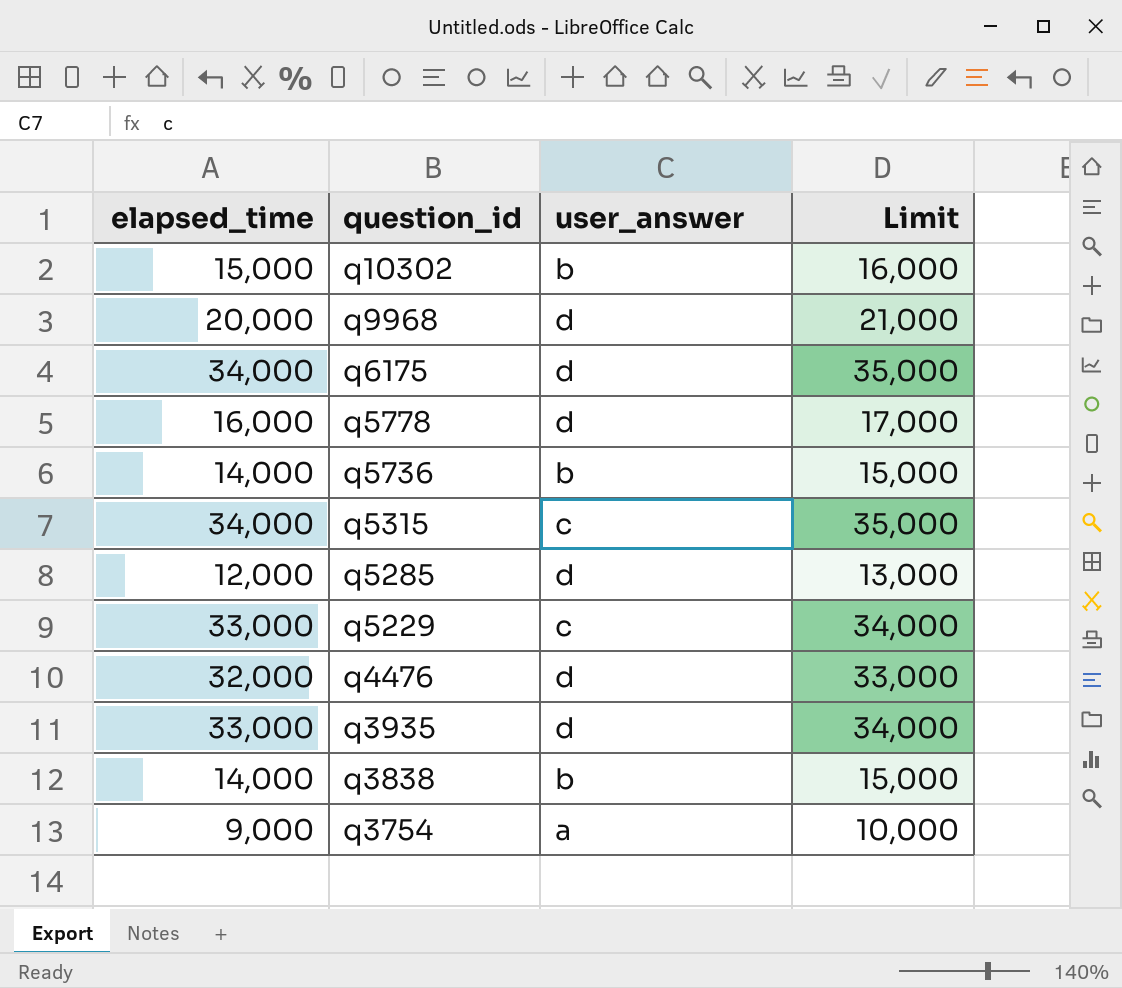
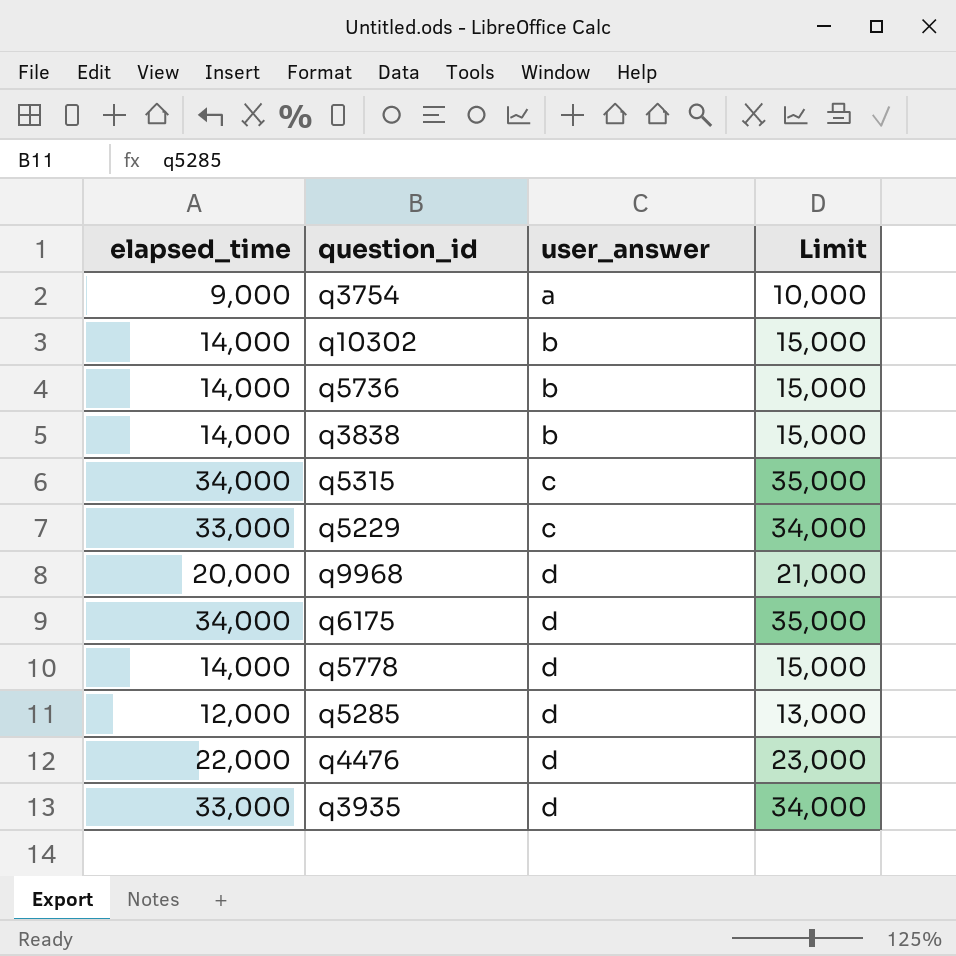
row order: question_id descending -> user_answer ascending
q10302 | elapsed_time: 15,000 -> 14,000
q10302 | Limit: 16,000 -> 15,000
q5778 | elapsed_time: 16,000 -> 14,000
q5778 | Limit: 17,000 -> 15,000
q4476 | elapsed_time: 32,000 -> 22,000
q4476 | Limit: 33,000 -> 23,000

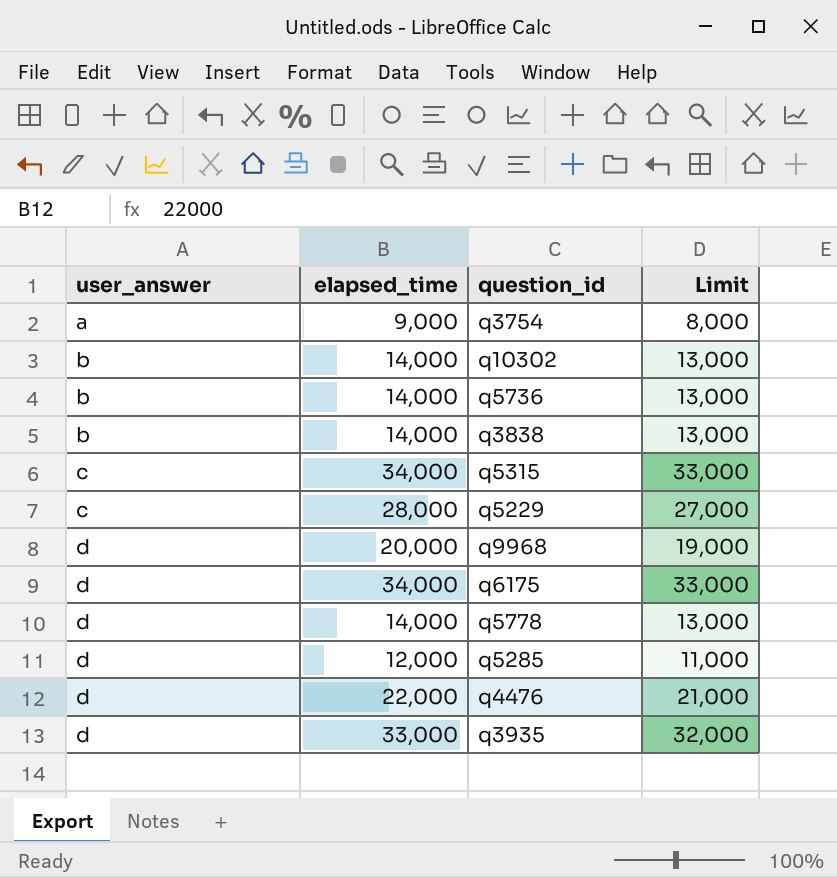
column user_answer | position: 3 -> 1
column Limit | formula: [elapsed_time] + 1000 -> [elapsed_time] - 1000
q5229 | elapsed_time: 33,000 -> 28,000

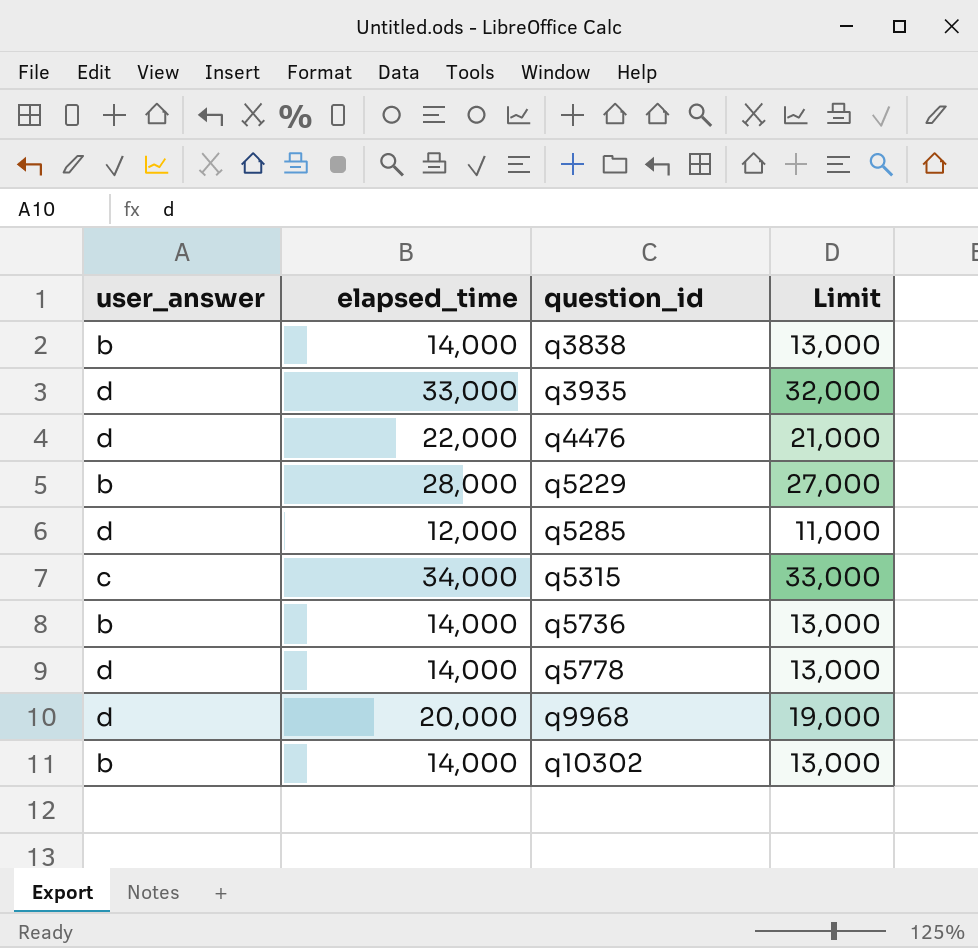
row order: user_answer ascending -> question_id ascending
row q3754: a | 9,000 | 8,000 -> none
row q6175: d | 34,000 | 33,000 -> none
q5229 | user_answer: c -> b

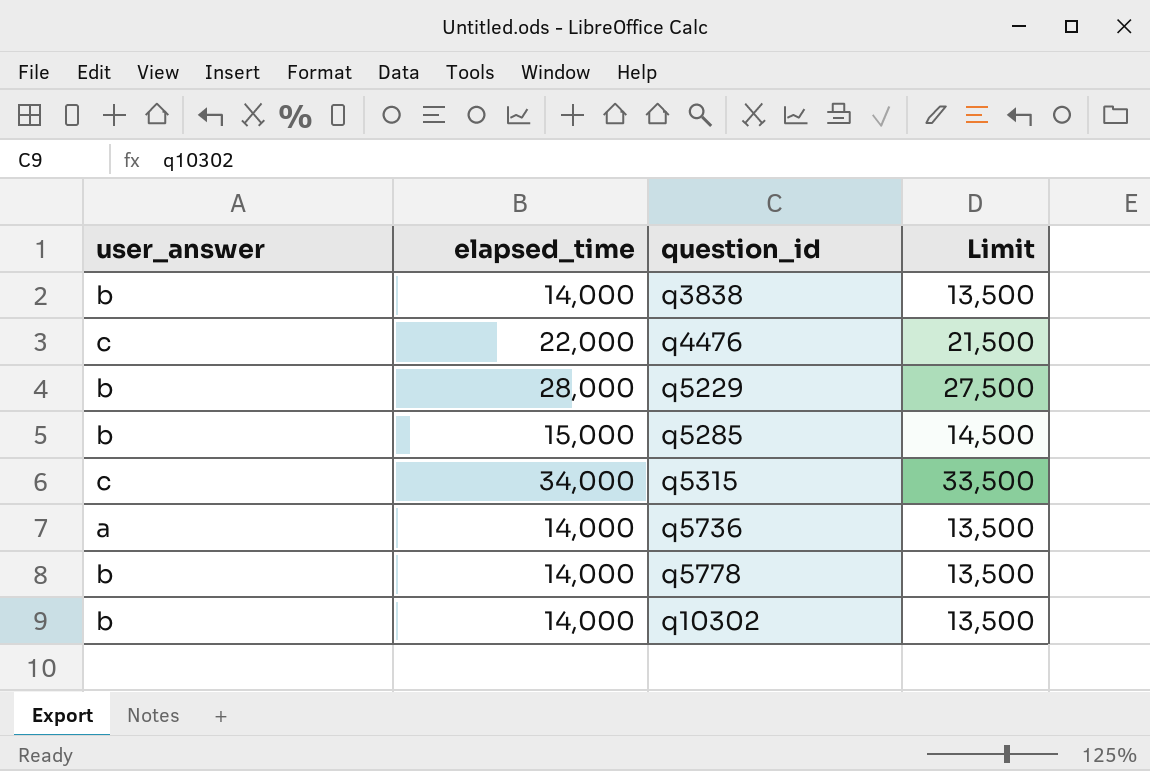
column Limit | formula: [elapsed_time] - 1000 -> [elapsed_time] - 500
row q3935: d | 33,000 | 32,000 -> none
row q9968: d | 20,000 | 19,000 -> none
q4476 | user_answer: d -> c
q5285 | user_answer: d -> b
q5285 | elapsed_time: 12,000 -> 15,000
q5736 | user_answer: b -> a
q5778 | user_answer: d -> b

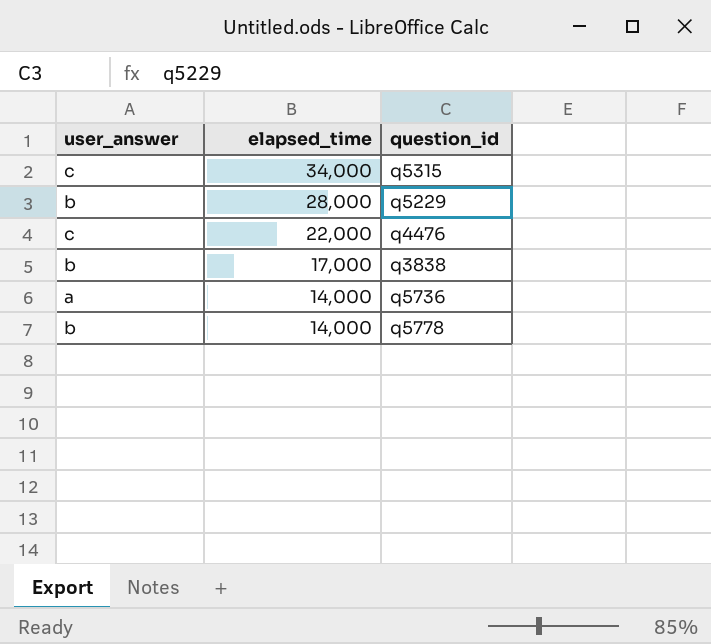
row order: question_id ascending -> elapsed_time descending
column Limit | formula: [elapsed_time] - 500 -> none
row q5285: b | 15,000 | 14,500 -> none
row q10302: b | 14,000 | 13,500 -> none
q3838 | elapsed_time: 14,000 -> 17,000

